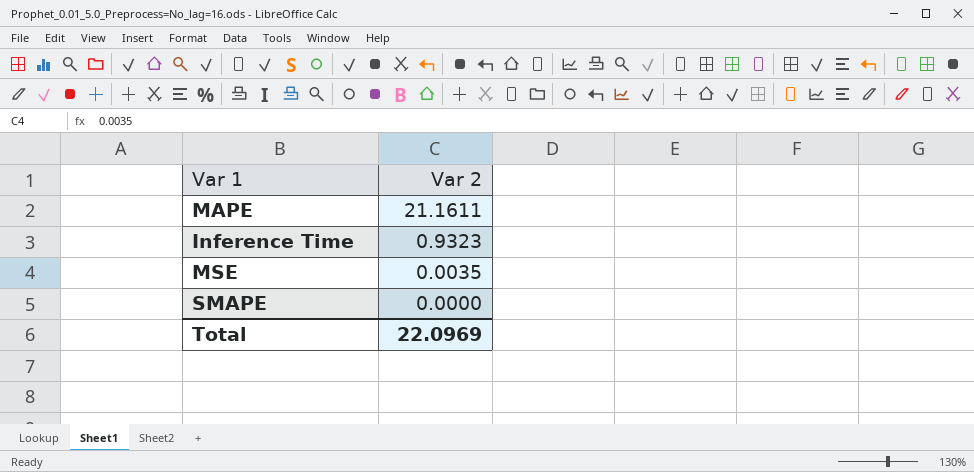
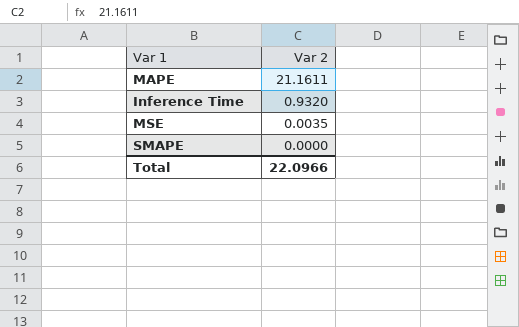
Inference Time | Var 2: 0.9323 -> 0.9320
Total | Var 2: 22.0969 -> 22.0966

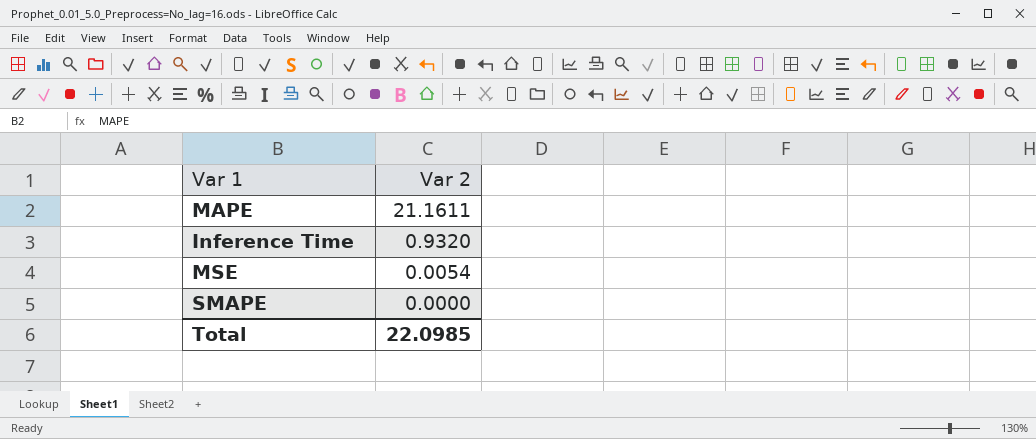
MSE | Var 2: 0.0035 -> 0.0054
Total | Var 2: 22.0966 -> 22.0985

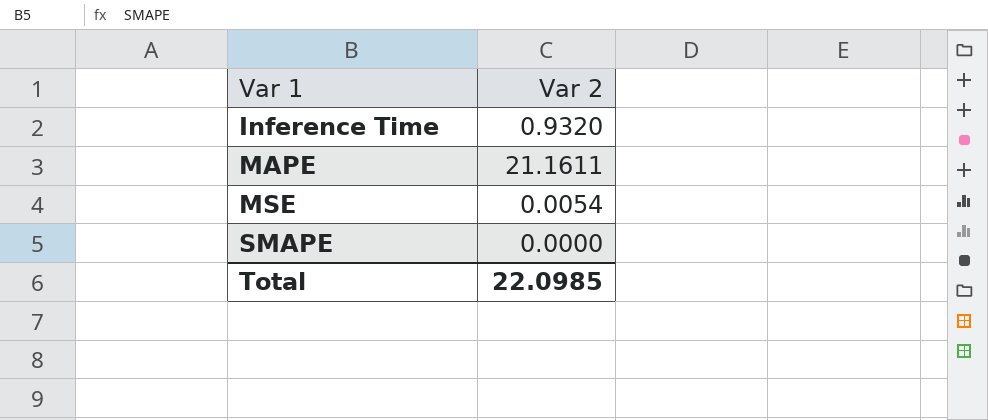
row order: Var 2 descending -> Var 1 ascending

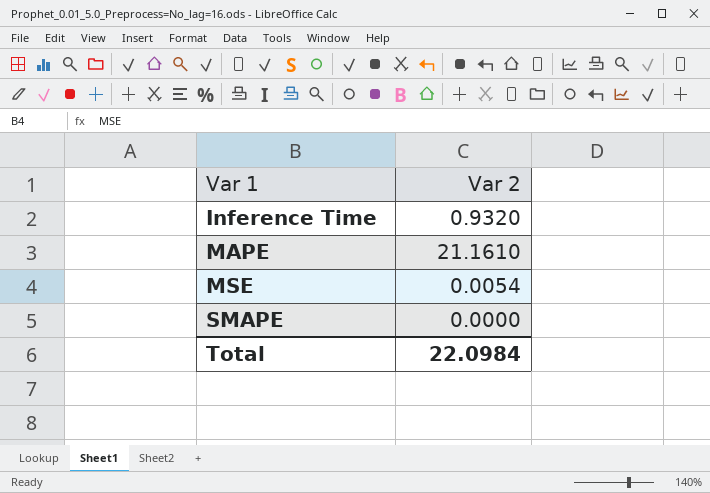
MAPE | Var 2: 21.1611 -> 21.1610
Total | Var 2: 22.0985 -> 22.0984

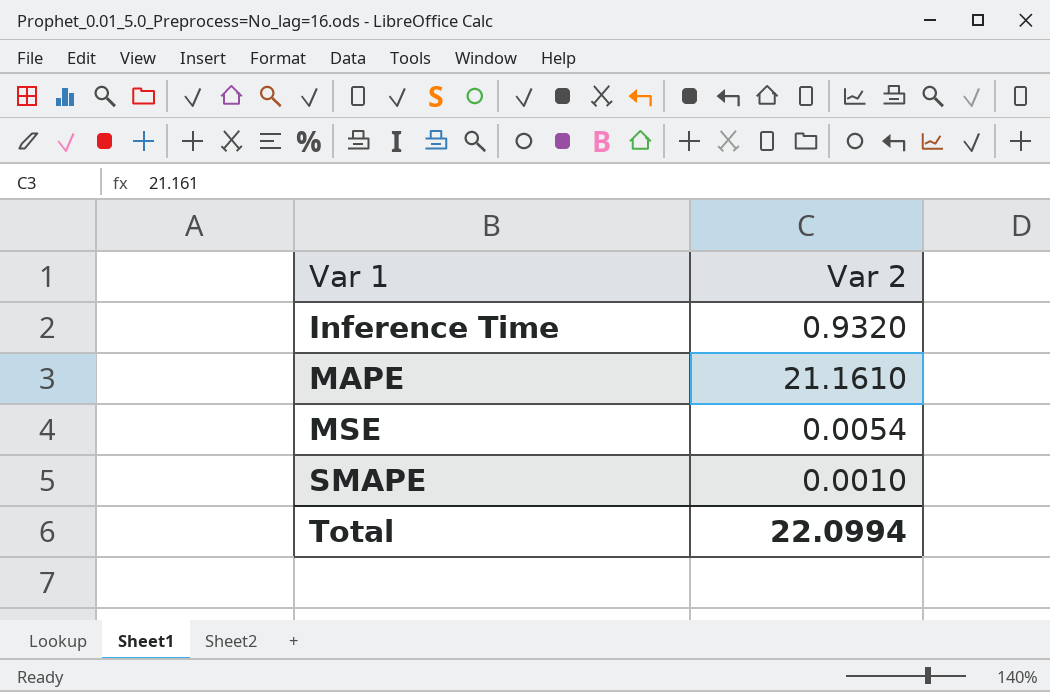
SMAPE | Var 2: 0.0000 -> 0.0010
Total | Var 2: 22.0984 -> 22.0994

